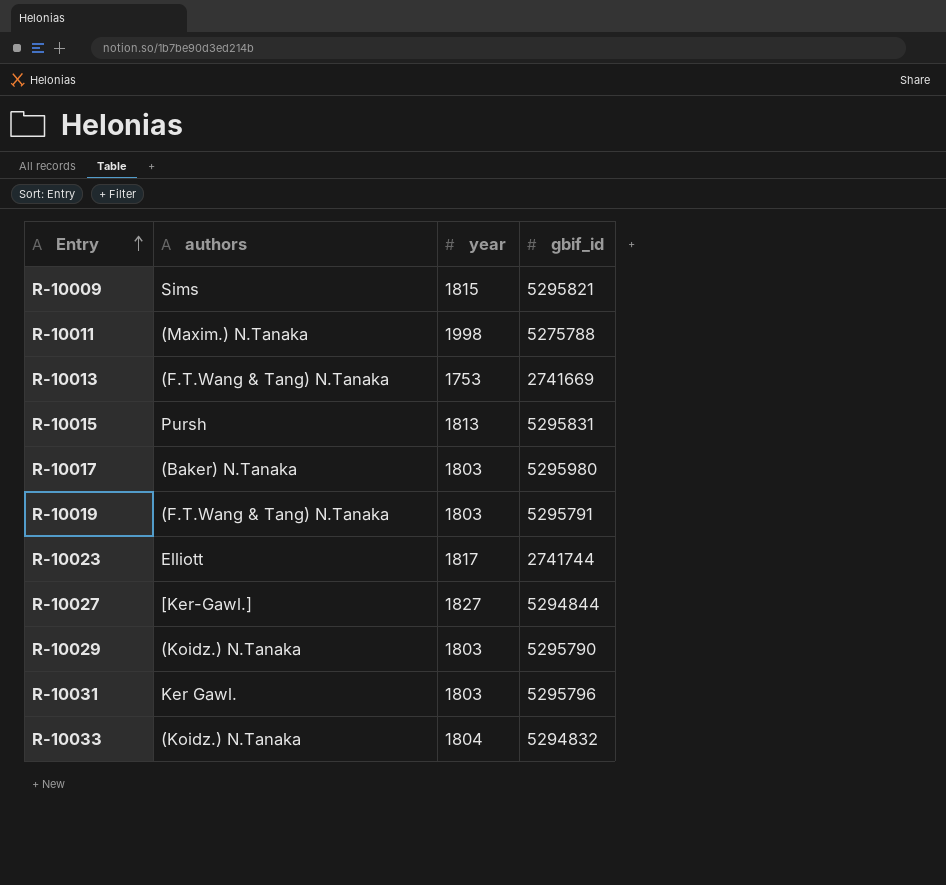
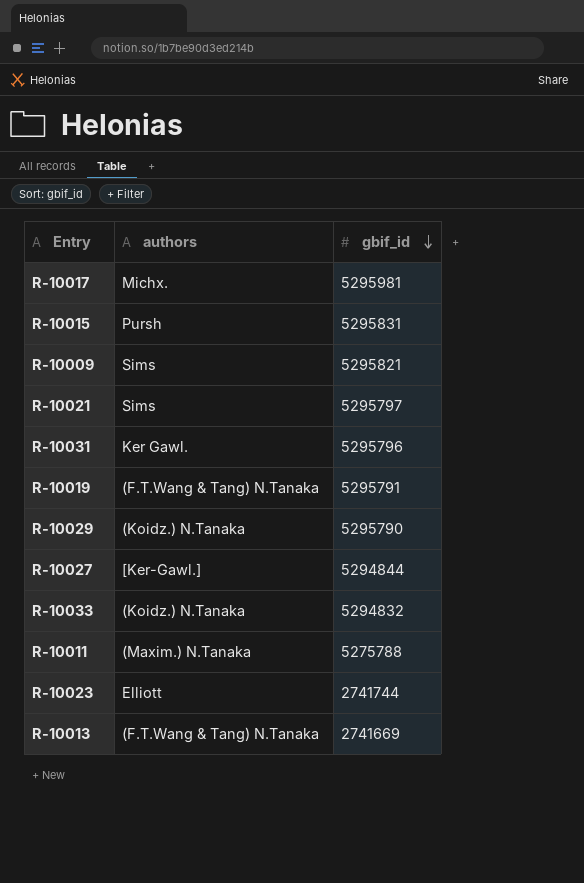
row order: Entry ascending -> gbif_id descending
column year | position: 3 -> none
R-10017 | authors: (Baker) N.Tanaka -> Michx.
R-10017 | gbif_id: 5295980 -> 5295981
row R-10021: none -> Sims | 5295797

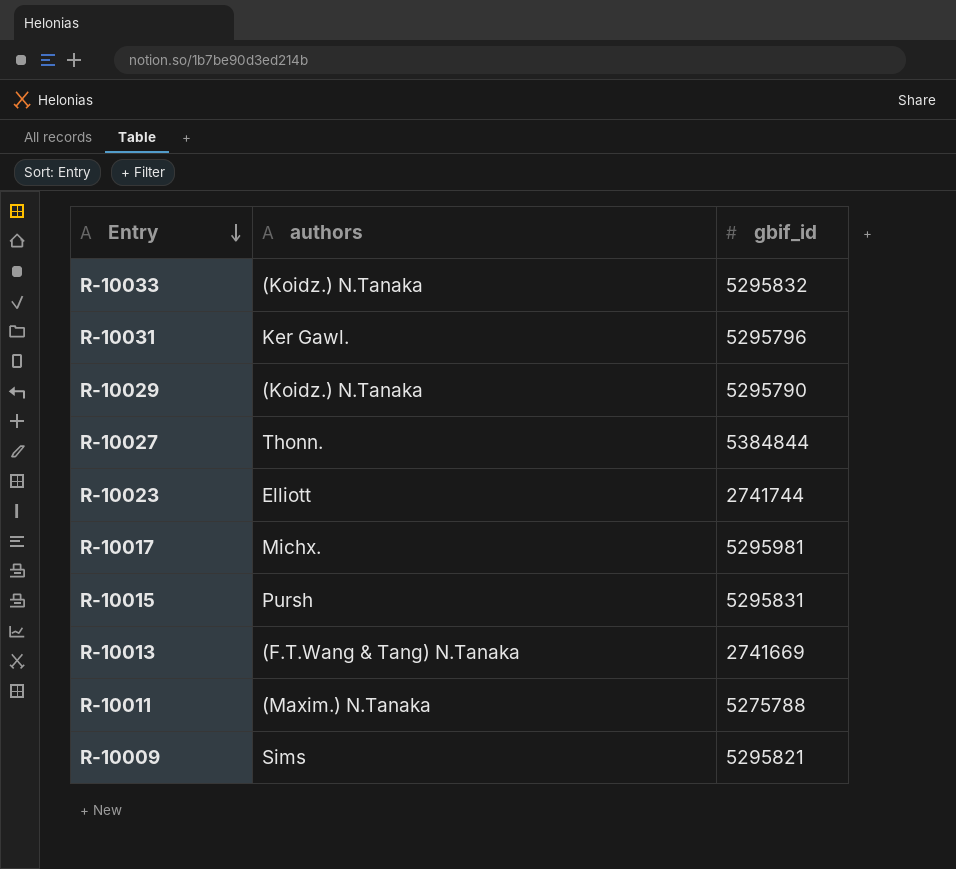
row order: gbif_id descending -> Entry descending
row R-10021: Sims | 5295797 -> none
row R-10019: (F.T.Wang & Tang) N.Tanaka | 5295791 -> none
R-10033 | gbif_id: 5294832 -> 5295832
R-10027 | authors: [Ker-Gawl.] -> Thonn.
R-10027 | gbif_id: 5294844 -> 5384844

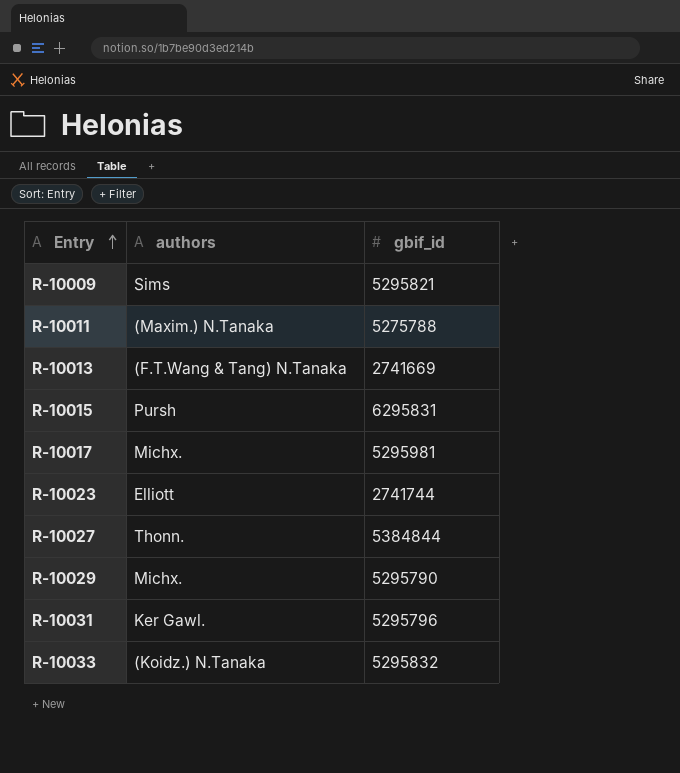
row order: Entry descending -> Entry ascending
R-10015 | gbif_id: 5295831 -> 6295831
R-10029 | authors: (Koidz.) N.Tanaka -> Michx.

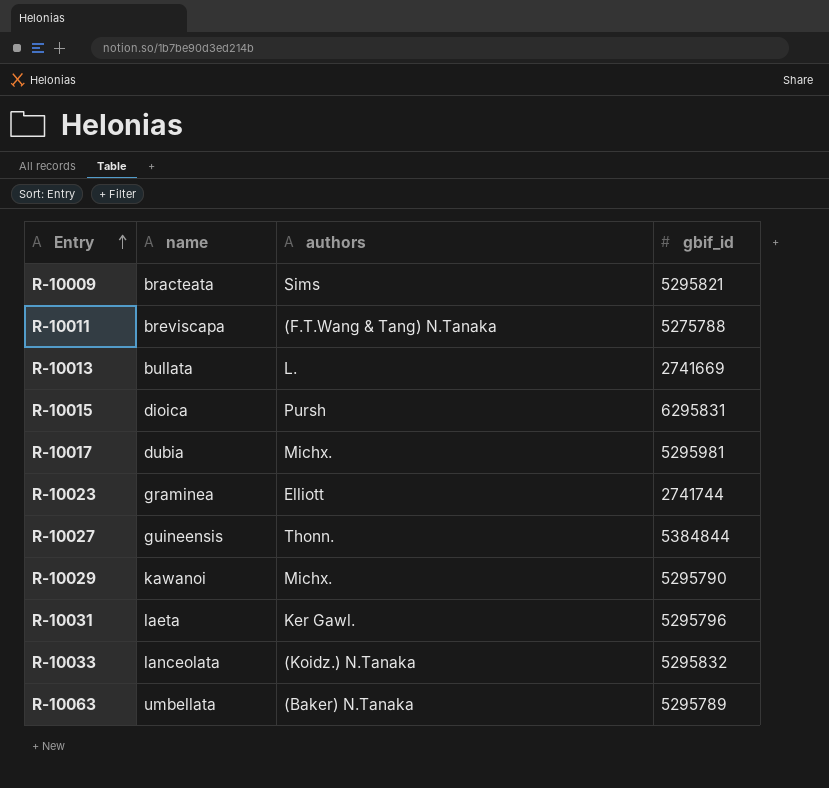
column name | position: none -> 2
R-10011 | authors: (Maxim.) N.Tanaka -> (F.T.Wang & Tang) N.Tanaka
R-10013 | authors: (F.T.Wang & Tang) N.Tanaka -> L.
row R-10063: none -> umbellata | (Baker) N.Tanaka | 5295789

